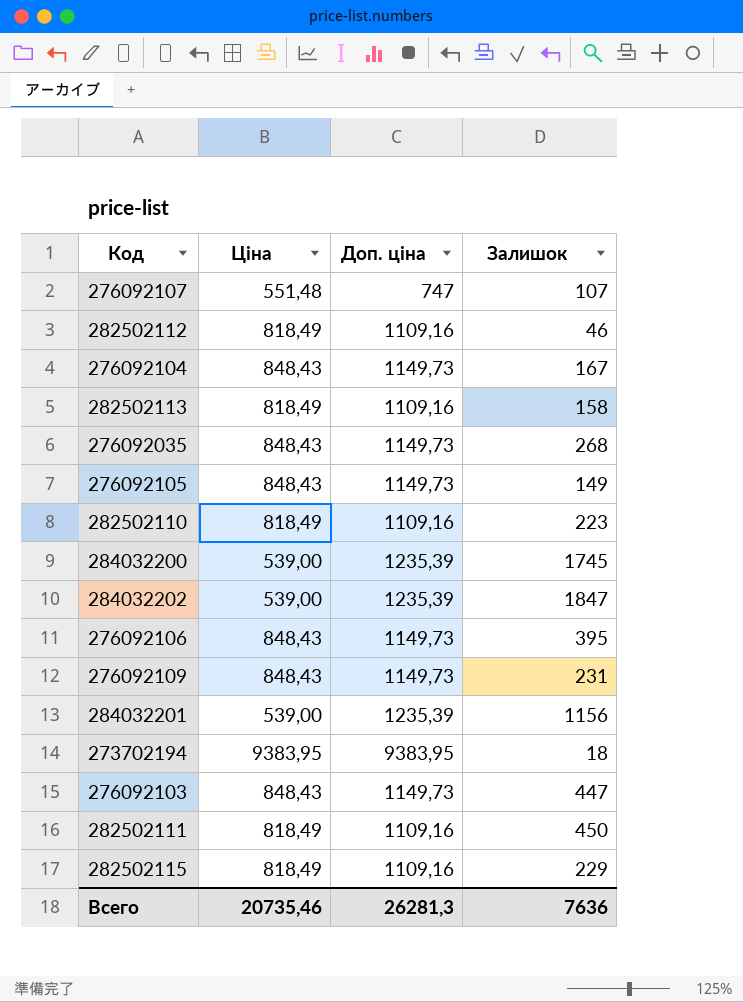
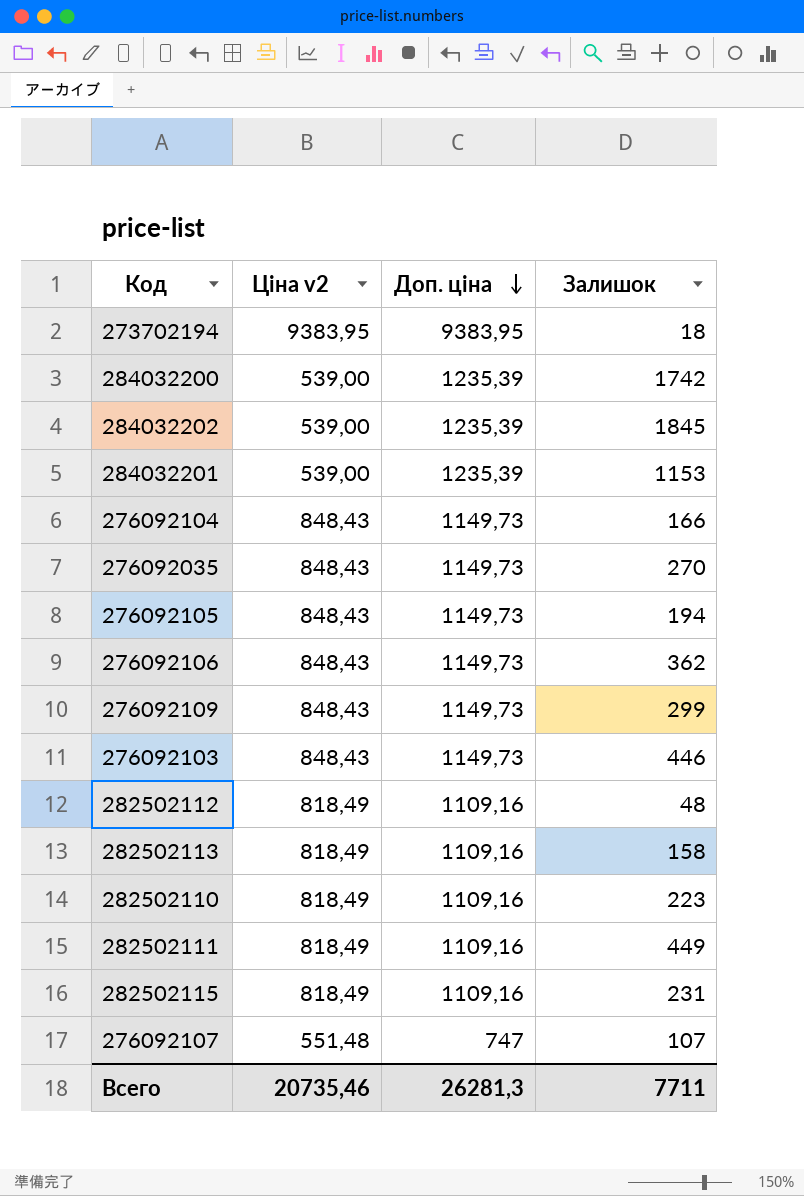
row order: none -> Доп. ціна descending
column name: Ціна -> Ціна v2
284032200 | Залишок: 1745 -> 1742
284032202 | Залишок: 1847 -> 1845
284032201 | Залишок: 1156 -> 1153
276092104 | Залишок: 167 -> 166
276092035 | Залишок: 268 -> 270
276092105 | Залишок: 149 -> 194
276092106 | Залишок: 395 -> 362
276092109 | Залишок: 231 -> 299
276092103 | Залишок: 447 -> 446
282502112 | Залишок: 46 -> 48
282502111 | Залишок: 450 -> 449
282502115 | Залишок: 229 -> 231
Всего | Залишок: 7636 -> 7711

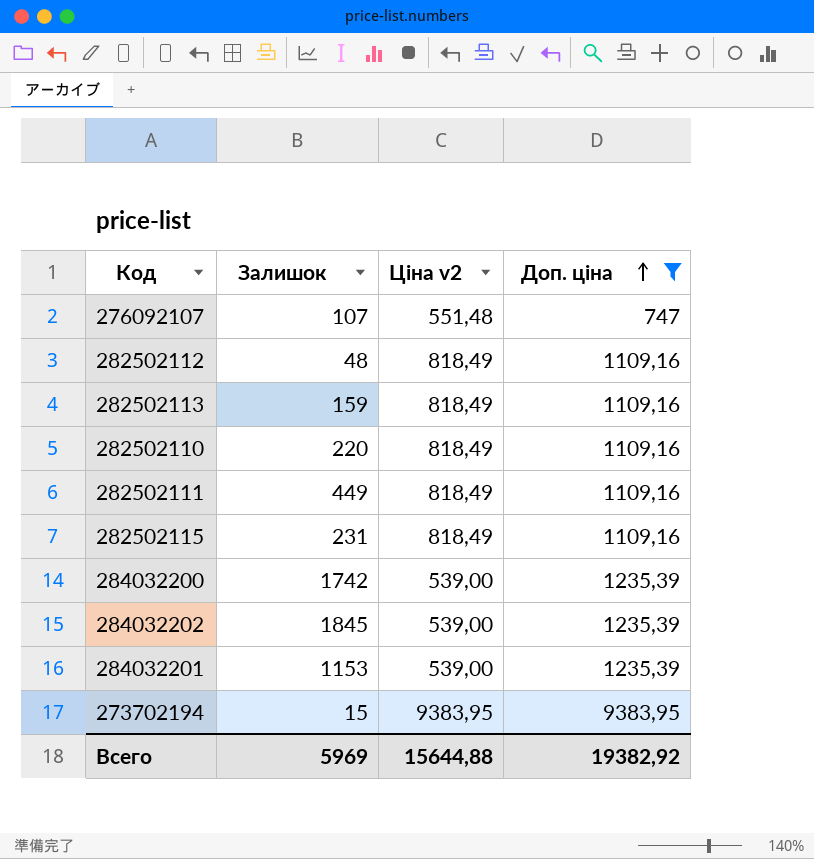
filter: none -> Доп. ціна != 1149,73
row order: Доп. ціна descending -> Доп. ціна ascending
column Залишок | position: 4 -> 2
282502113 | Залишок: 158 -> 159
282502110 | Залишок: 223 -> 220
273702194 | Залишок: 18 -> 15
Всего | Залишок: 7711 -> 5969
Всего | Ціна v2: 20735,46 -> 15644,88
Всего | Доп. ціна: 26281,3 -> 19382,92

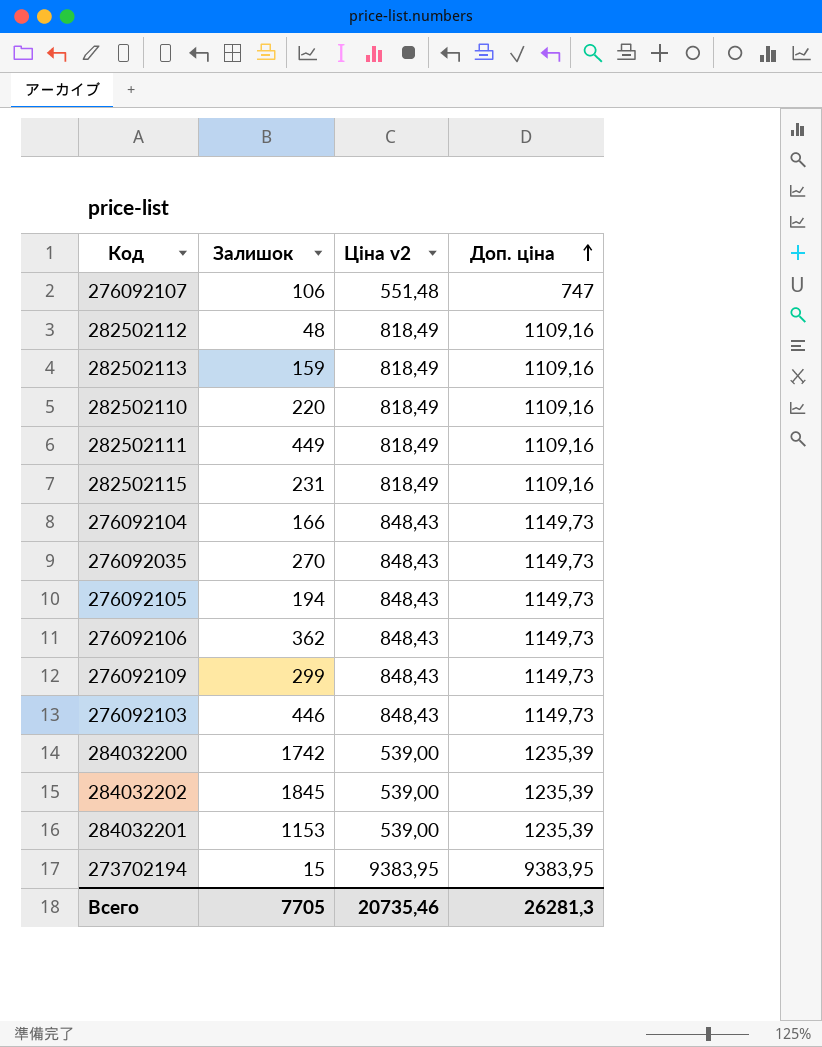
filter: Доп. ціна != 1149,73 -> none
276092107 | Залишок: 107 -> 106
Всего | Залишок: 5969 -> 7705
Всего | Ціна v2: 15644,88 -> 20735,46
Всего | Доп. ціна: 19382,92 -> 26281,3

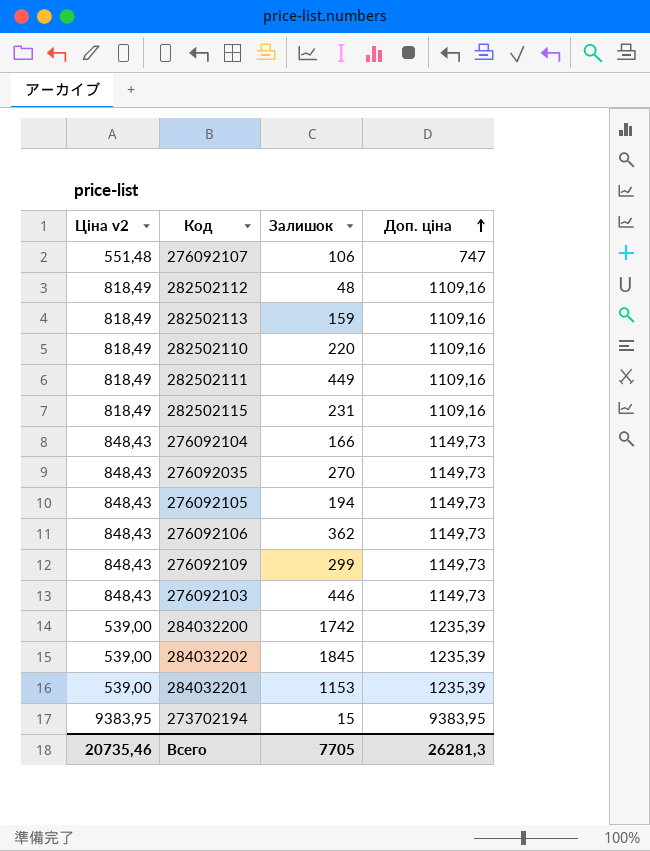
column Ціна v2 | position: 3 -> 1

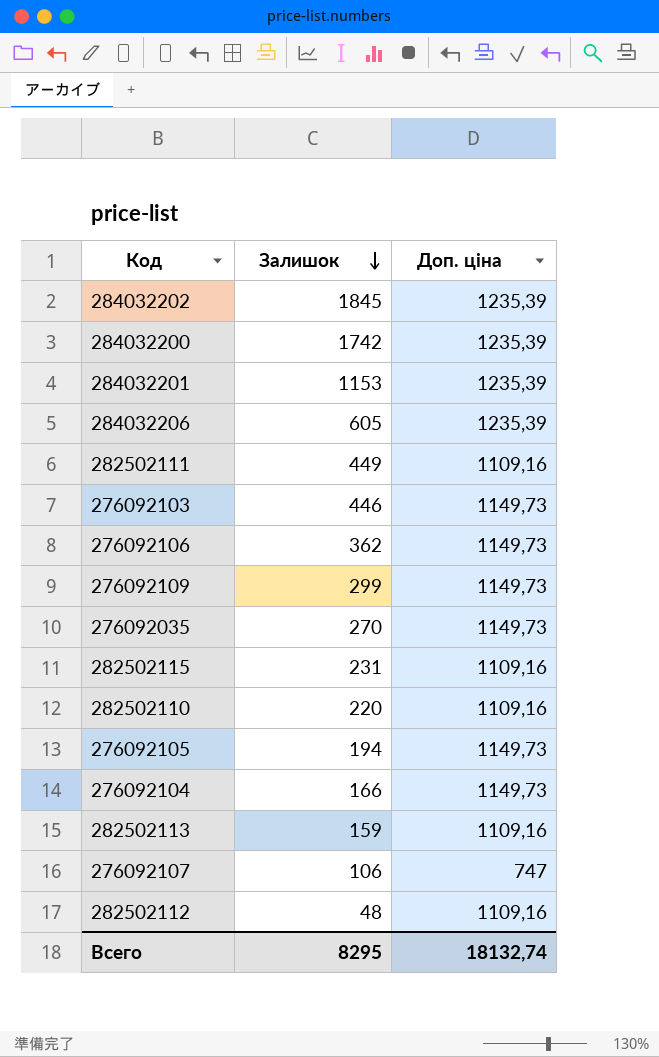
row order: Доп. ціна ascending -> Залишок descending
column Ціна v2 | position: 1 -> none
row 273702194: 9383,95 | 15 | 9383,95 -> none
row 284032206: none -> 605 | 1235,39
Всего | Залишок: 7705 -> 8295
Всего | Доп. ціна: 26281,3 -> 18132,74

